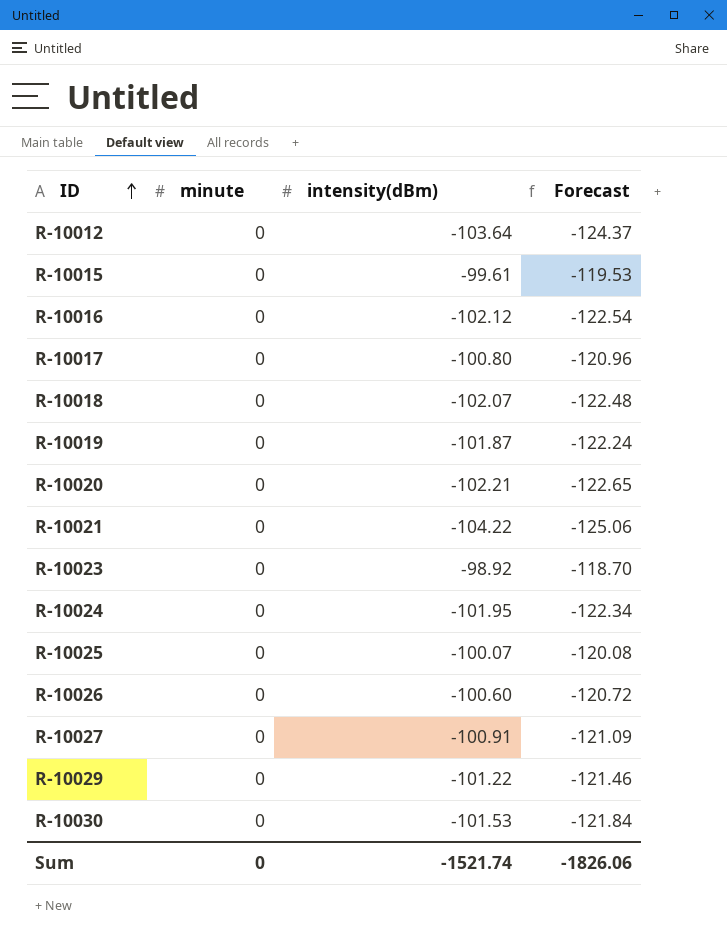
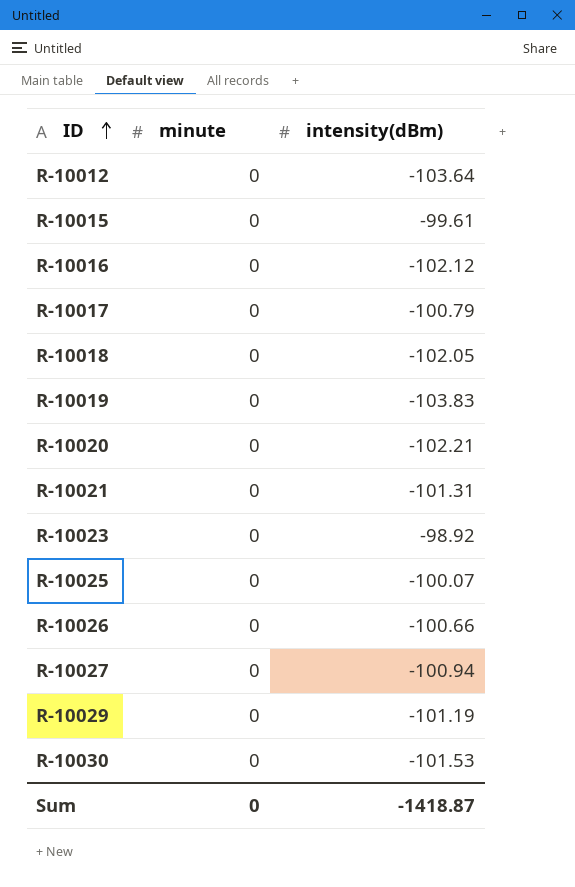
column Forecast | formula: [intensity(dBm)] * 1.2 -> none
row R-10024: 0 | -101.95 | -122.34 -> none
R-10017 | intensity(dBm): -100.80 -> -100.79
R-10018 | intensity(dBm): -102.07 -> -102.05
R-10019 | intensity(dBm): -101.87 -> -103.83
R-10021 | intensity(dBm): -104.22 -> -101.31
R-10026 | intensity(dBm): -100.60 -> -100.66
R-10027 | intensity(dBm): -100.91 -> -100.94
R-10029 | intensity(dBm): -101.22 -> -101.19
Sum | intensity(dBm): -1521.74 -> -1418.87

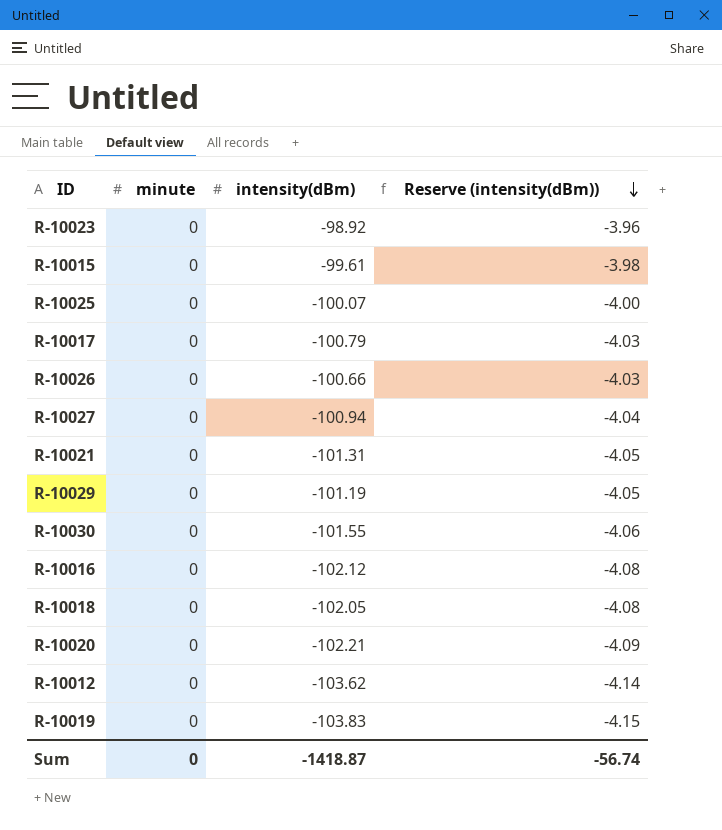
row order: ID ascending -> Reserve (intensity(dBm)) descending
column Reserve (intensity(dBm)) | formula: none -> [intensity(dBm)] * 0.04
R-10030 | intensity(dBm): -101.53 -> -101.55
R-10012 | intensity(dBm): -103.64 -> -103.62

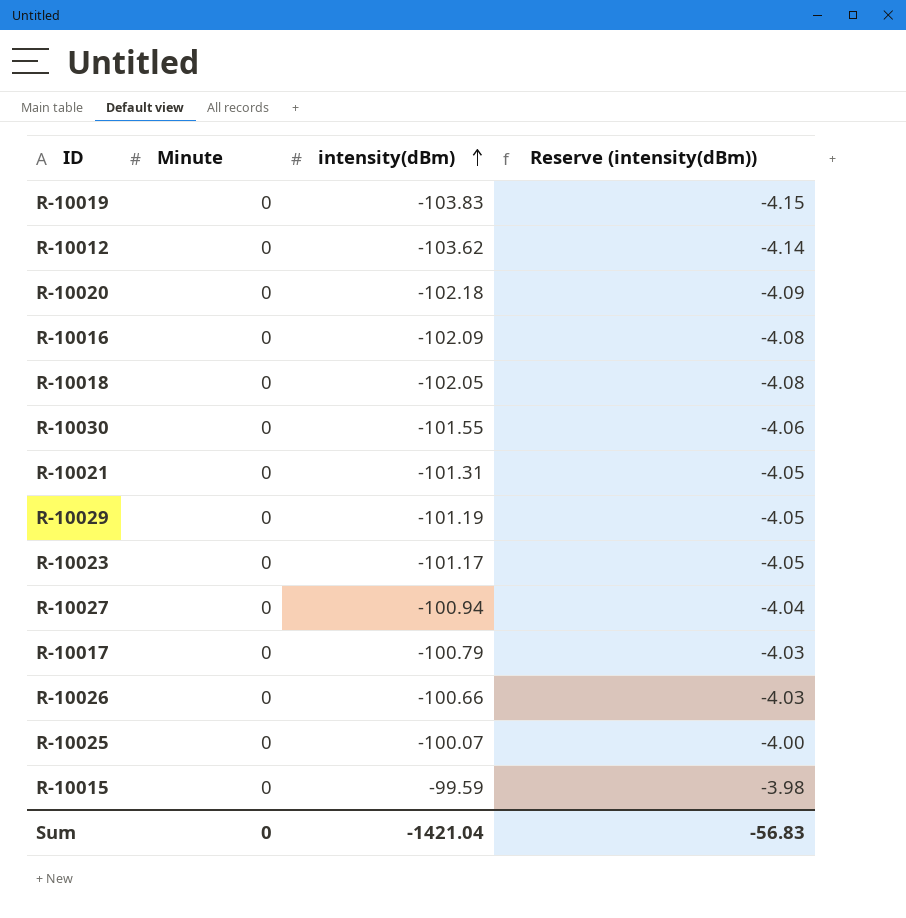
row order: Reserve (intensity(dBm)) descending -> intensity(dBm) ascending
column name: minute -> Minute
R-10020 | intensity(dBm): -102.21 -> -102.18
R-10016 | intensity(dBm): -102.12 -> -102.09
R-10023 | intensity(dBm): -98.92 -> -101.17
R-10023 | Reserve (intensity(dBm)): -3.96 -> -4.05
R-10015 | intensity(dBm): -99.61 -> -99.59
Sum | intensity(dBm): -1418.87 -> -1421.04
Sum | Reserve (intensity(dBm)): -56.74 -> -56.83

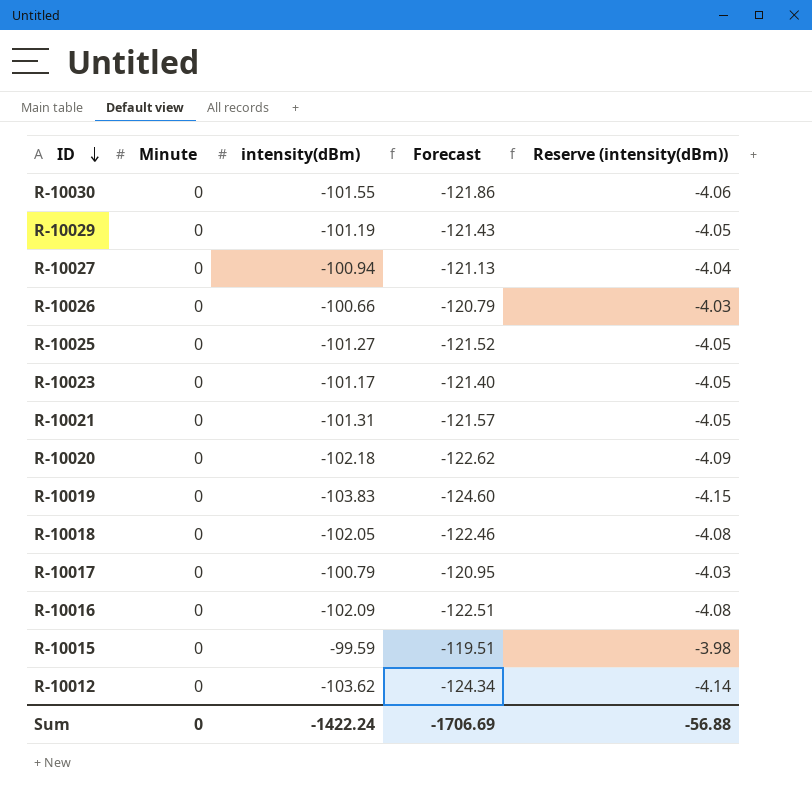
row order: intensity(dBm) ascending -> ID descending
column Forecast | formula: none -> [intensity(dBm)] * 1.2
R-10025 | intensity(dBm): -100.07 -> -101.27
R-10025 | Reserve (intensity(dBm)): -4.00 -> -4.05
Sum | intensity(dBm): -1421.04 -> -1422.24
Sum | Reserve (intensity(dBm)): -56.83 -> -56.88

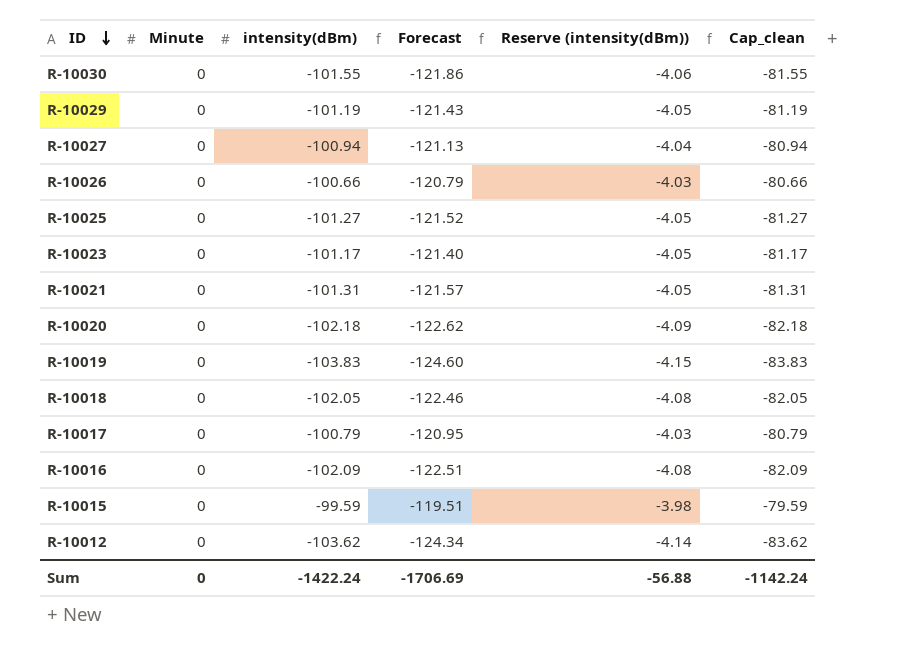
column Cap_clean | formula: none -> [intensity(dBm)] + 20

